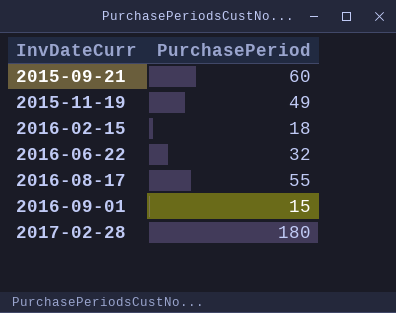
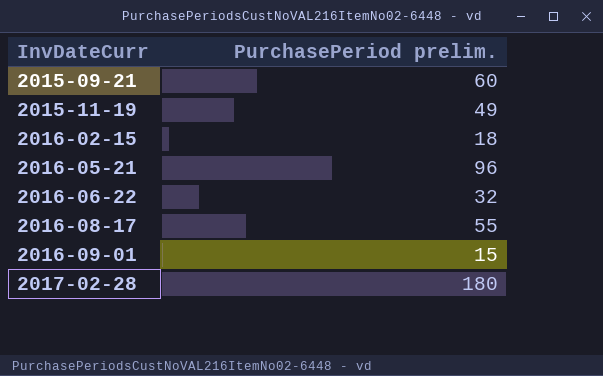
column name: PurchasePeriod -> PurchasePeriod prelim.
row 2016-05-21: none -> 96

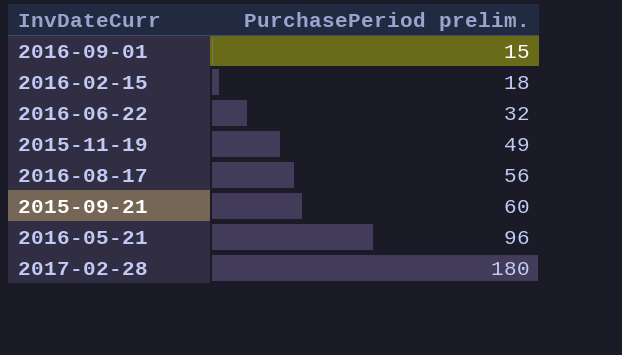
row order: InvDateCurr ascending -> PurchasePeriod prelim. ascending
2016-08-17 | PurchasePeriod prelim.: 55 -> 56

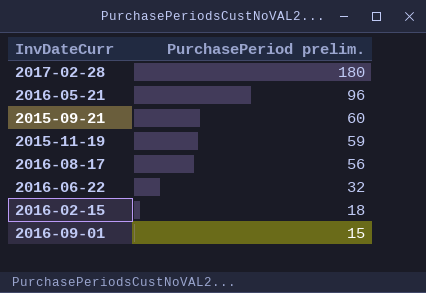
row order: PurchasePeriod prelim. ascending -> PurchasePeriod prelim. descending
2015-11-19 | PurchasePeriod prelim.: 49 -> 59

